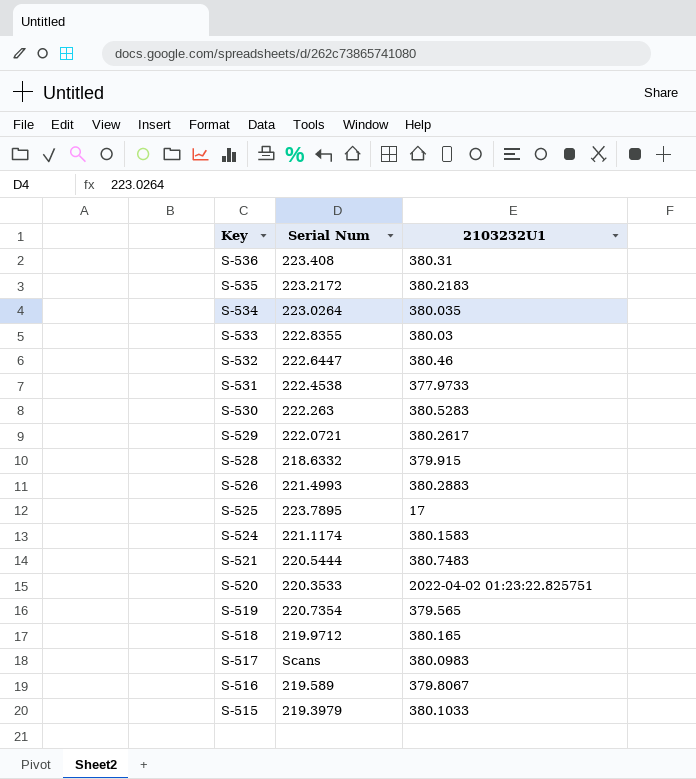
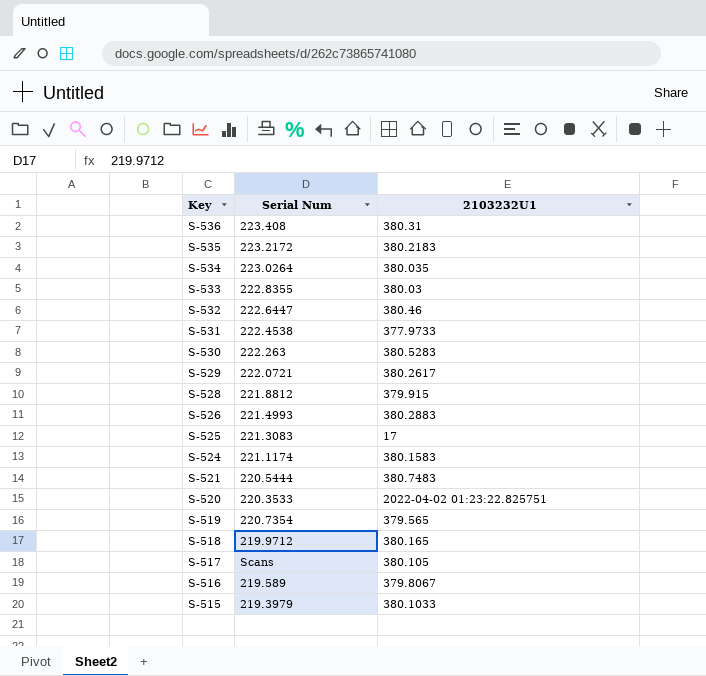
S-528 | Serial Num: 218.6332 -> 221.8812
S-525 | Serial Num: 223.7895 -> 221.3083
S-517 | 2103232U1: 380.0983 -> 380.105

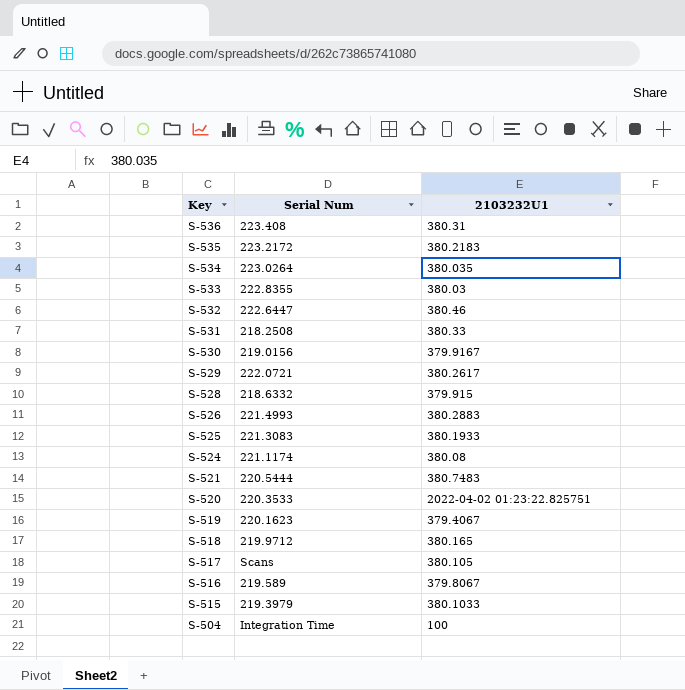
S-531 | Serial Num: 222.4538 -> 218.2508
S-531 | 2103232U1: 377.9733 -> 380.33
S-530 | Serial Num: 222.263 -> 219.0156
S-530 | 2103232U1: 380.5283 -> 379.9167
S-528 | Serial Num: 221.8812 -> 218.6332
S-525 | 2103232U1: 17 -> 380.1933
S-524 | 2103232U1: 380.1583 -> 380.08
S-519 | Serial Num: 220.7354 -> 220.1623
S-519 | 2103232U1: 379.565 -> 379.4067
row S-504: none -> Integration Time | 100

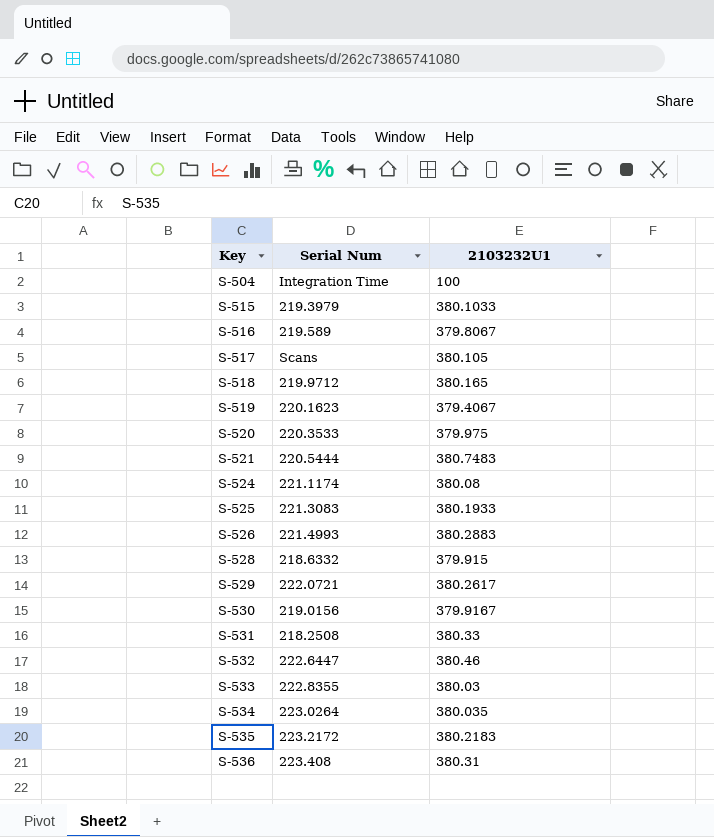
row order: Key descending -> Key ascending
S-520 | 2103232U1: 2022-04-02 01:23:22.825751 -> 379.975

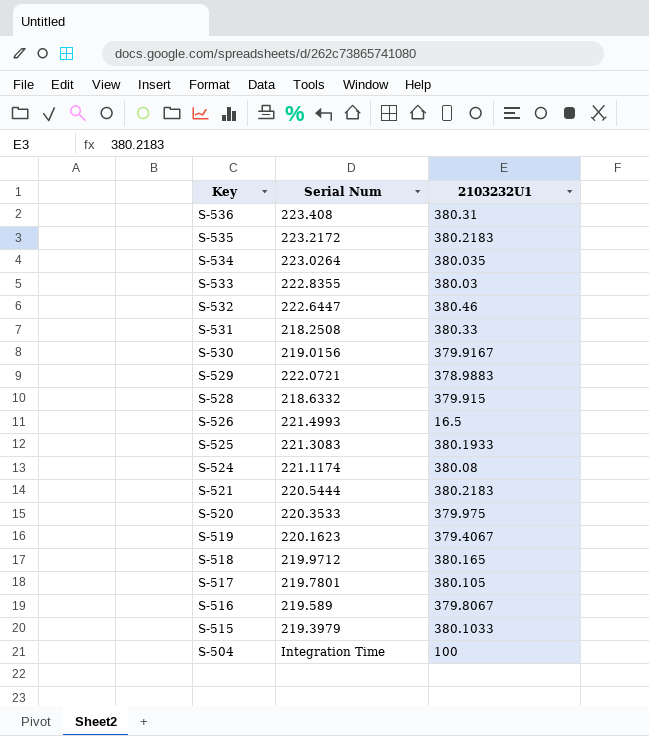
row order: Key ascending -> Key descending
S-529 | 2103232U1: 380.2617 -> 378.9883
S-526 | 2103232U1: 380.2883 -> 16.5
S-521 | 2103232U1: 380.7483 -> 380.2183
S-517 | Serial Num: Scans -> 219.7801

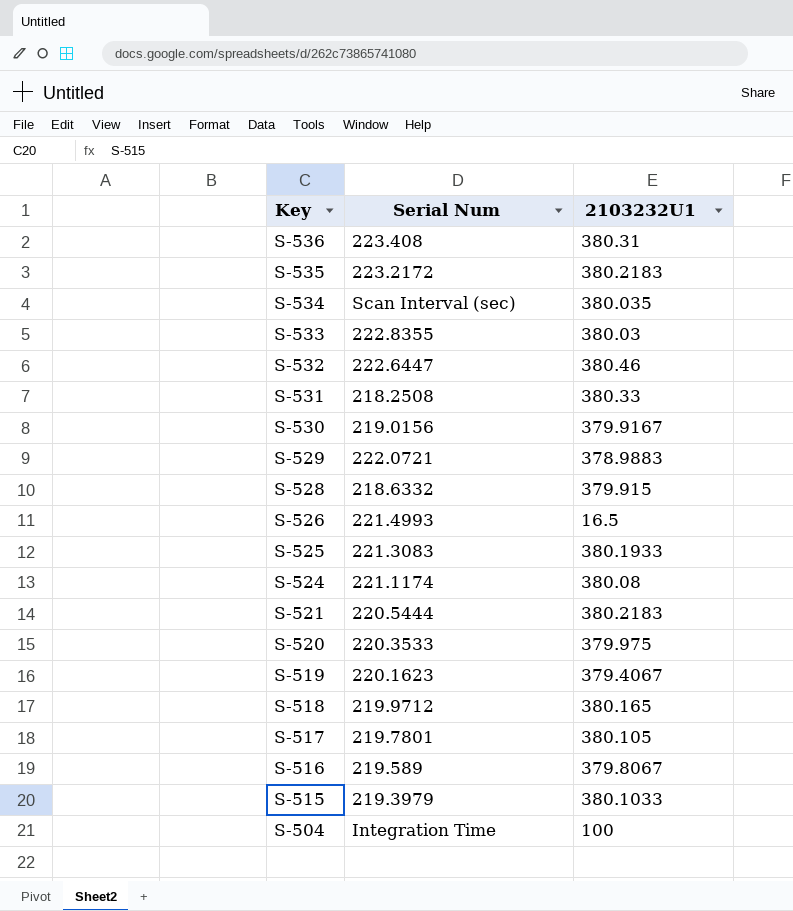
S-534 | Serial Num: 223.0264 -> Scan Interval (sec)

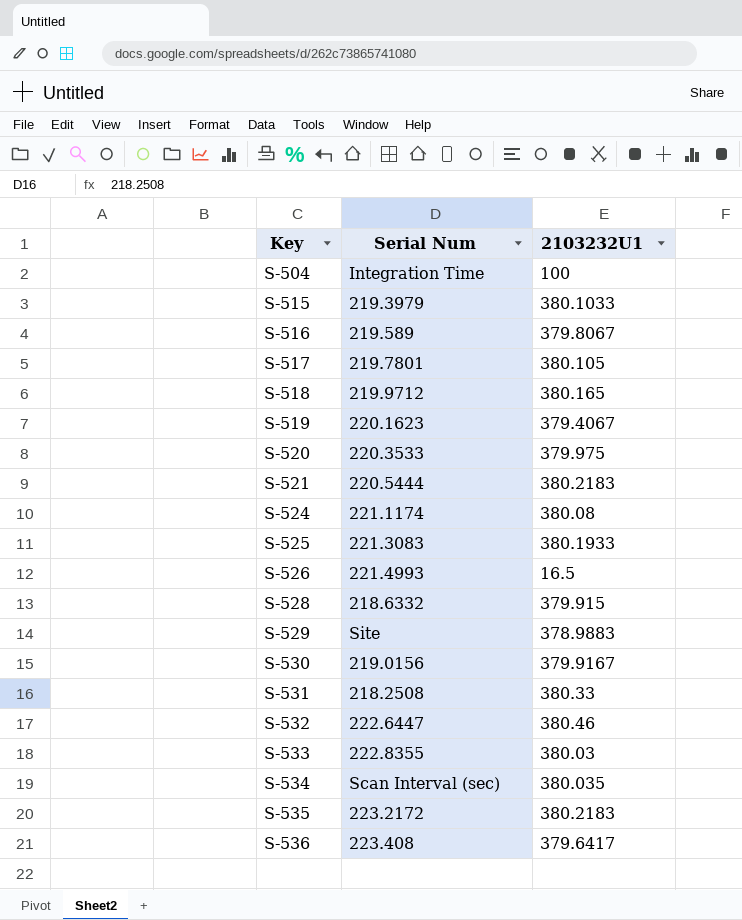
row order: Key descending -> Key ascending
S-529 | Serial Num: 222.0721 -> Site
S-536 | 2103232U1: 380.31 -> 379.6417

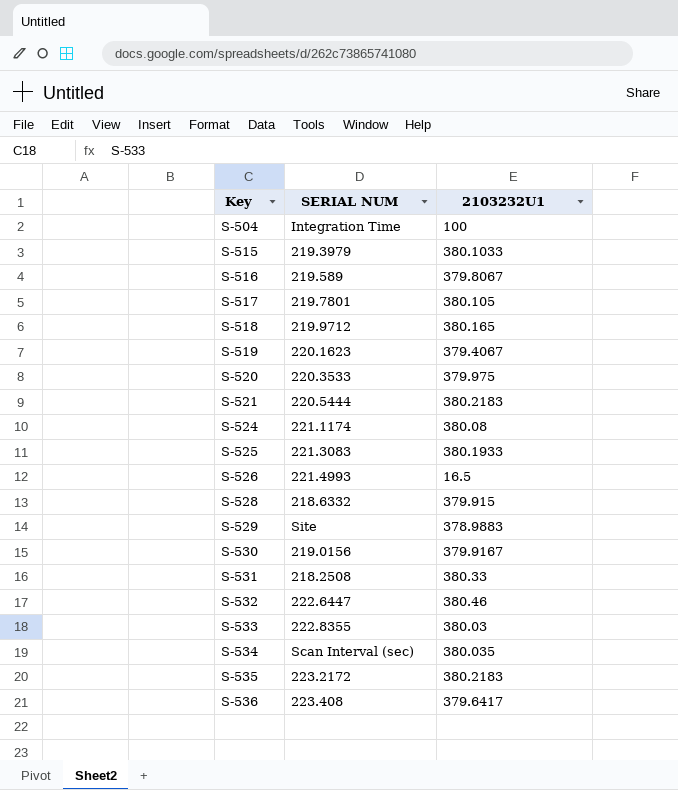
column name: Serial Num -> SERIAL NUM

